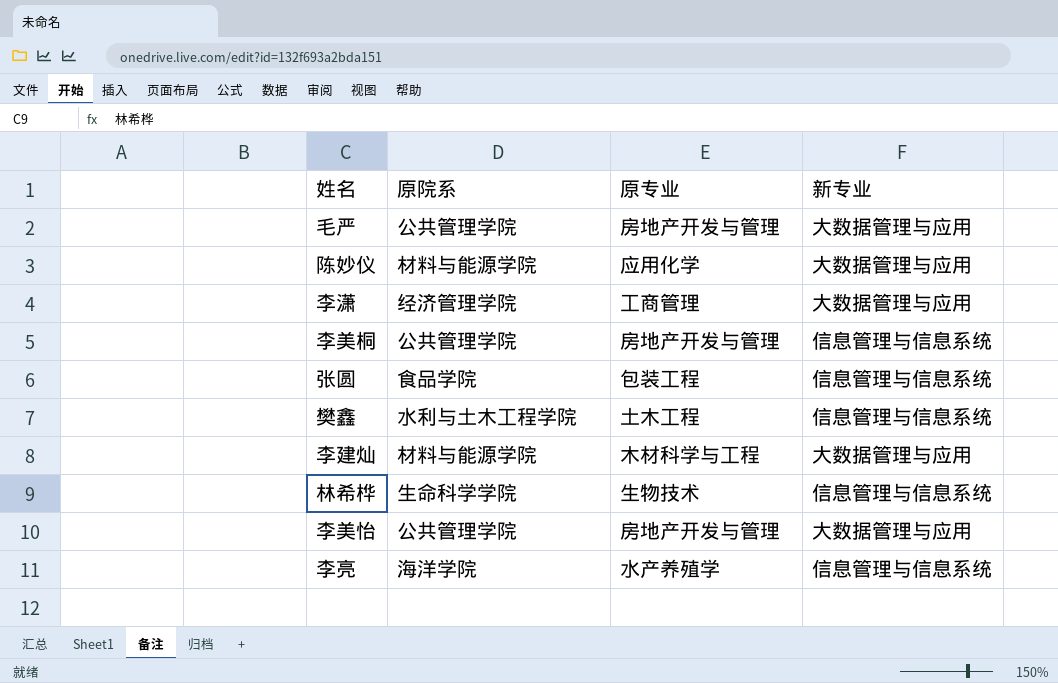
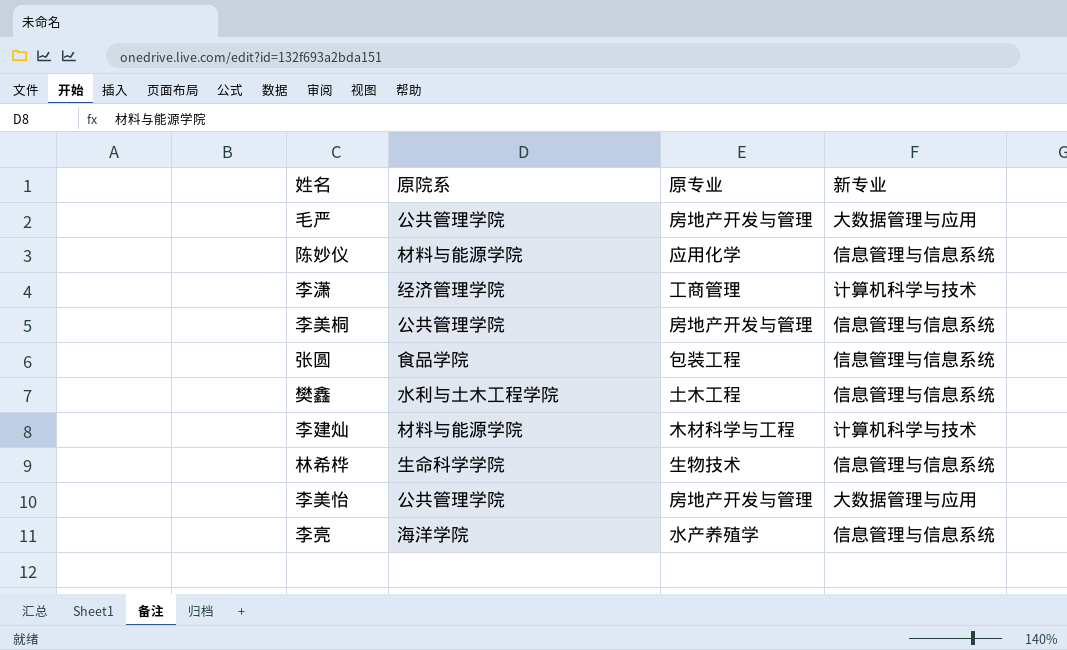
陈妙仪 | 新专业: 大数据管理与应用 -> 信息管理与信息系统
李潇 | 新专业: 大数据管理与应用 -> 计算机科学与技术
李建灿 | 新专业: 大数据管理与应用 -> 计算机科学与技术

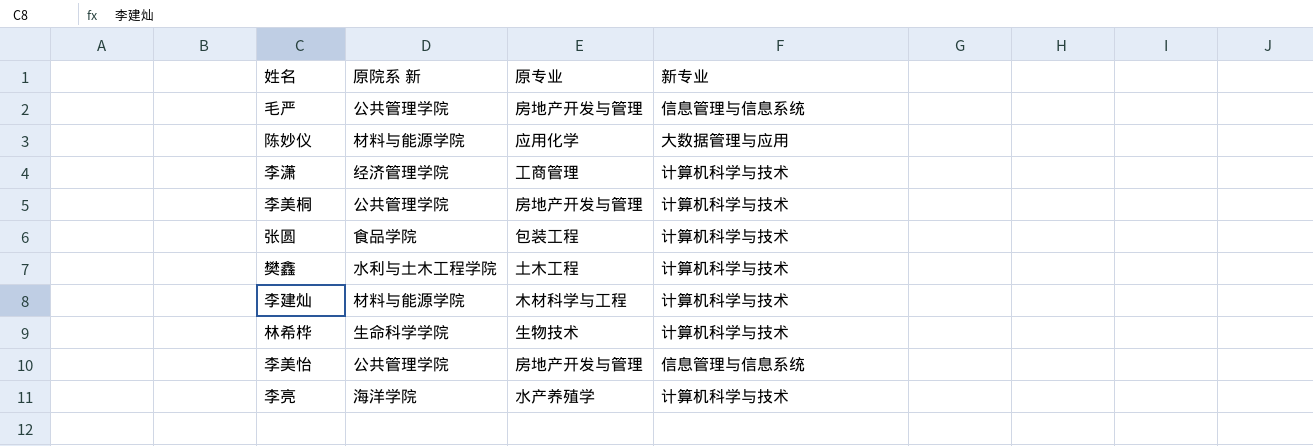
column name: 原院系 -> 原院系 新
毛严 | 新专业: 大数据管理与应用 -> 信息管理与信息系统
陈妙仪 | 新专业: 信息管理与信息系统 -> 大数据管理与应用
李美桐 | 新专业: 信息管理与信息系统 -> 计算机科学与技术
张圆 | 新专业: 信息管理与信息系统 -> 计算机科学与技术
樊鑫 | 新专业: 信息管理与信息系统 -> 计算机科学与技术
林希桦 | 新专业: 信息管理与信息系统 -> 计算机科学与技术
李美怡 | 新专业: 大数据管理与应用 -> 信息管理与信息系统
李亮 | 新专业: 信息管理与信息系统 -> 计算机科学与技术

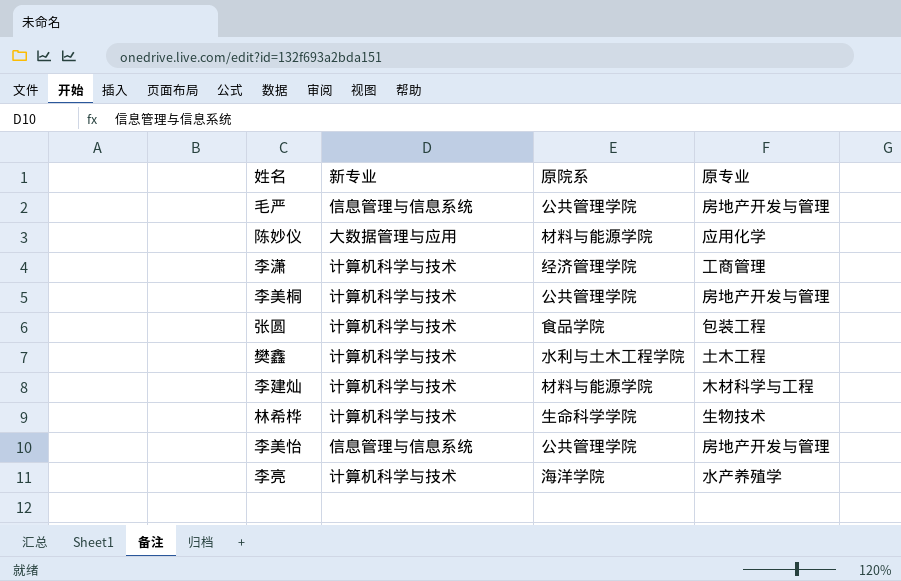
column 新专业 | position: 4 -> 2
column name: 原院系 新 -> 原院系

